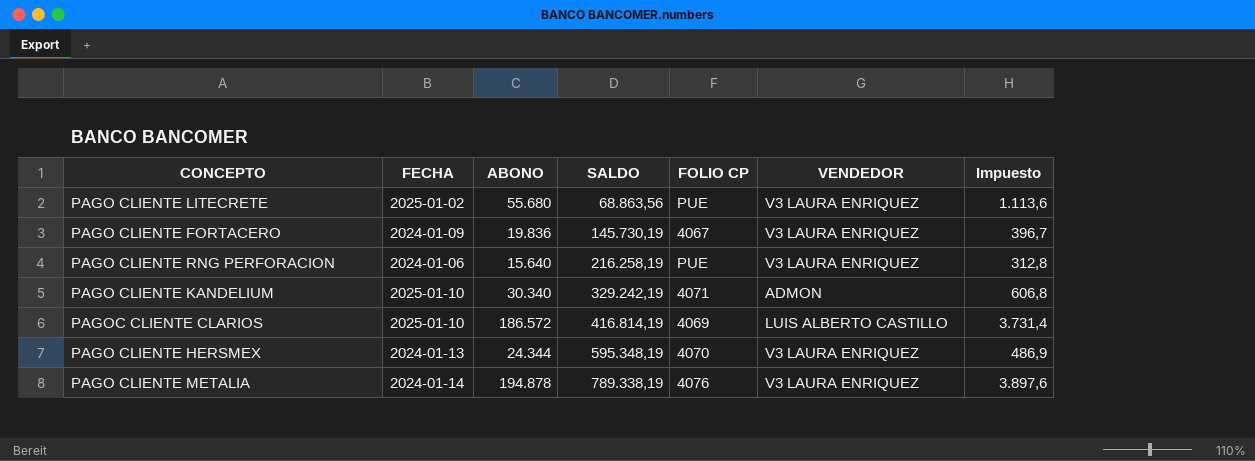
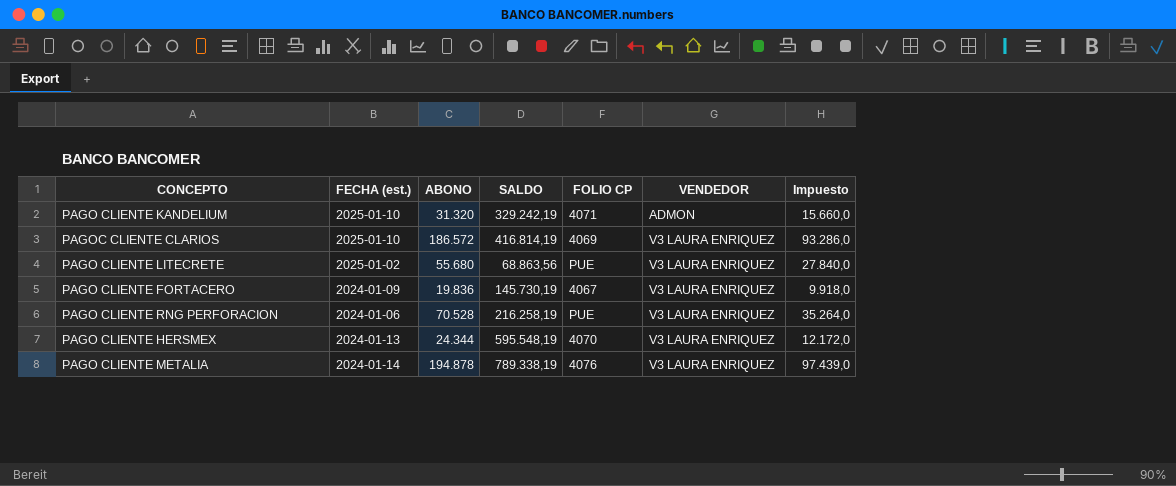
row order: SALDO ascending -> VENDEDOR ascending
column name: FECHA -> FECHA (est.)
column Impuesto | formula: [ABONO] * 0,02 -> [ABONO] * 0,5
PAGO CLIENTE KANDELIUM | ABONO: 30.340 -> 31.320
PAGOC CLIENTE CLARIOS | VENDEDOR: LUIS ALBERTO CASTILLO -> V3 LAURA ENRIQUEZ
PAGO CLIENTE RNG PERFORACION | ABONO: 15.640 -> 70.528
PAGO CLIENTE HERSMEX | SALDO: 595.348,19 -> 595.548,19

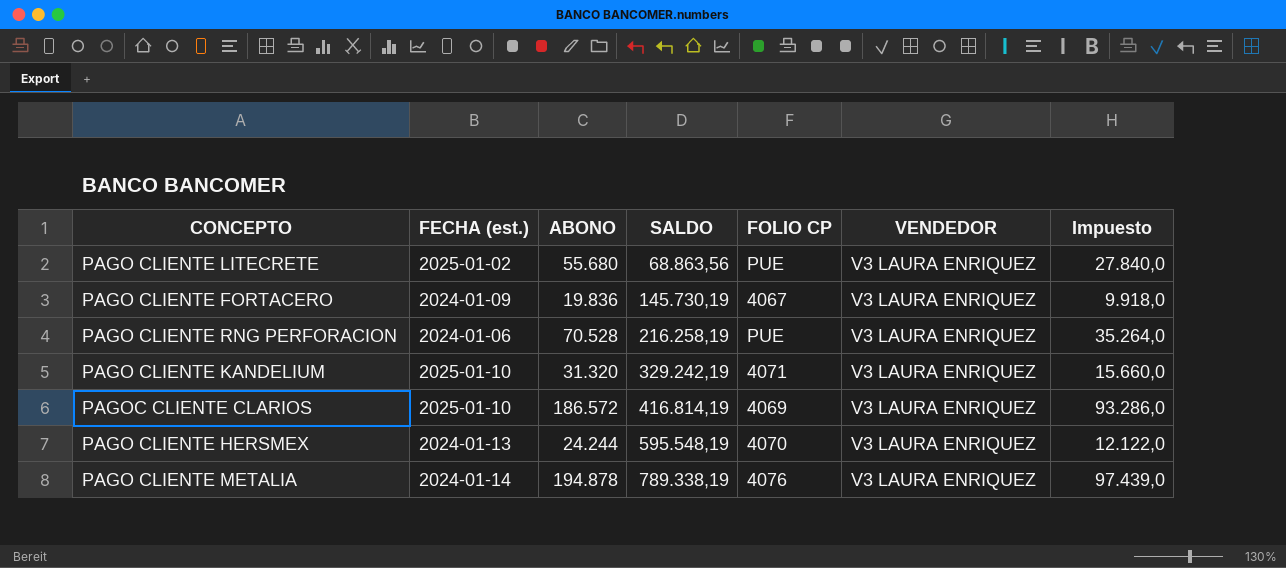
row order: VENDEDOR ascending -> SALDO ascending
PAGO CLIENTE KANDELIUM | VENDEDOR: ADMON -> V3 LAURA ENRIQUEZ
PAGO CLIENTE HERSMEX | ABONO: 24.344 -> 24.244
PAGO CLIENTE HERSMEX | Impuesto: 12.172,0 -> 12.122,0

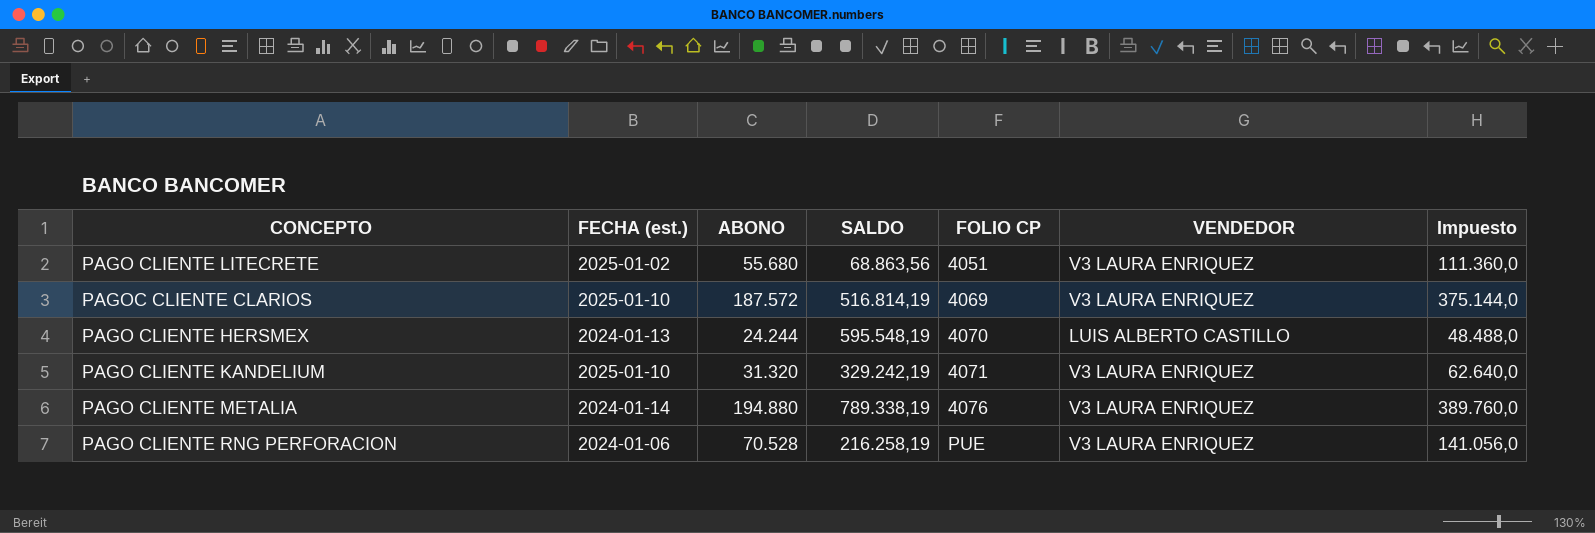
row order: SALDO ascending -> FOLIO CP ascending
column Impuesto | formula: [ABONO] * 0,5 -> [ABONO] * 2
row PAGO CLIENTE FORTACERO: 2024-01-09 | 19.836 | 145.730,19 | 4067 | V3 LAURA ENRIQUEZ | 9.918,0 -> none
PAGO CLIENTE LITECRETE | FOLIO CP: PUE -> 4051
PAGOC CLIENTE CLARIOS | ABONO: 186.572 -> 187.572
PAGOC CLIENTE CLARIOS | SALDO: 416.814,19 -> 516.814,19
PAGO CLIENTE HERSMEX | VENDEDOR: V3 LAURA ENRIQUEZ -> LUIS ALBERTO CASTILLO
PAGO CLIENTE METALIA | ABONO: 194.878 -> 194.880

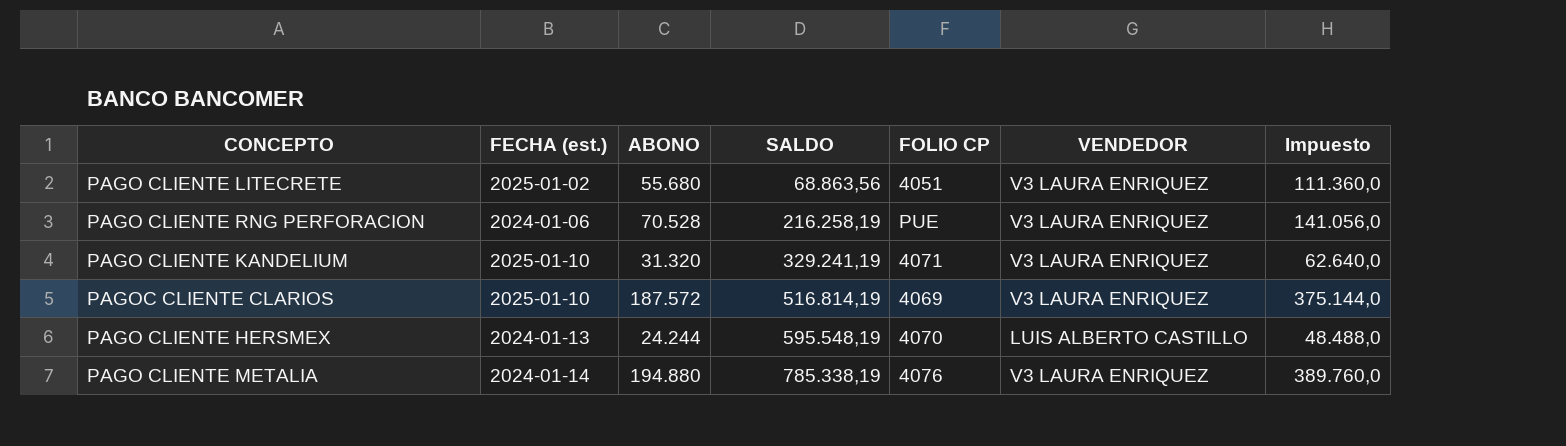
row order: FOLIO CP ascending -> SALDO ascending
PAGO CLIENTE KANDELIUM | SALDO: 329.242,19 -> 329.241,19
PAGO CLIENTE METALIA | SALDO: 789.338,19 -> 785.338,19

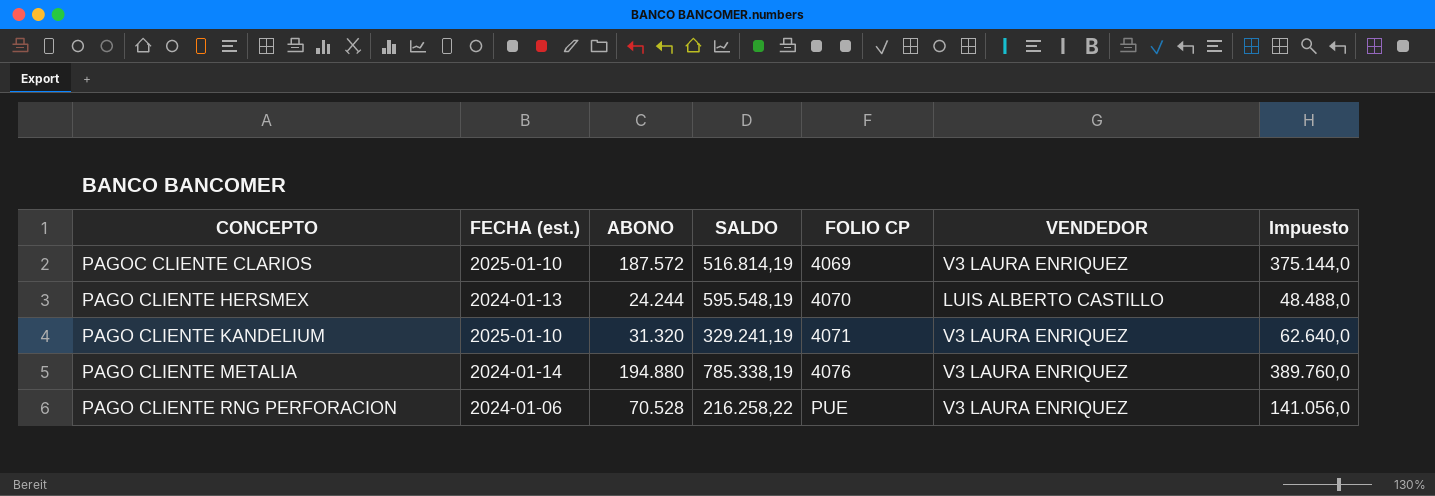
row order: SALDO ascending -> FOLIO CP ascending
row PAGO CLIENTE LITECRETE: 2025-01-02 | 55.680 | 68.863,56 | 4051 | V3 LAURA ENRIQUEZ | 111.360,0 -> none
PAGO CLIENTE RNG PERFORACION | SALDO: 216.258,19 -> 216.258,22

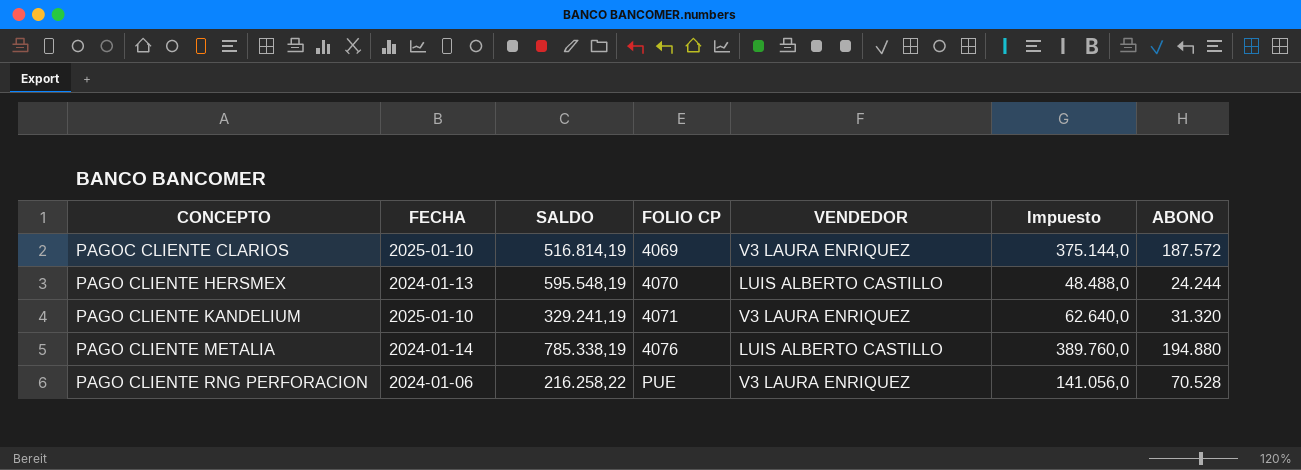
column name: FECHA (est.) -> FECHA
column ABONO | position: 3 -> 7
PAGO CLIENTE METALIA | VENDEDOR: V3 LAURA ENRIQUEZ -> LUIS ALBERTO CASTILLO

